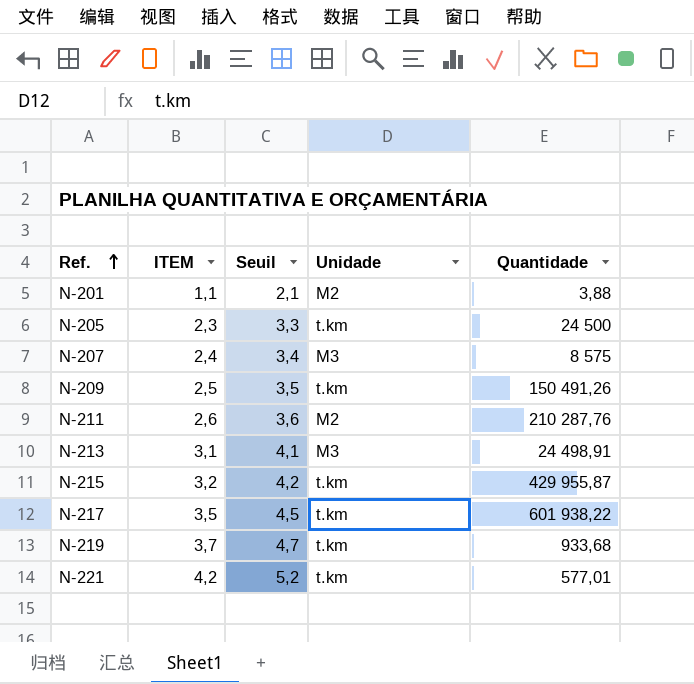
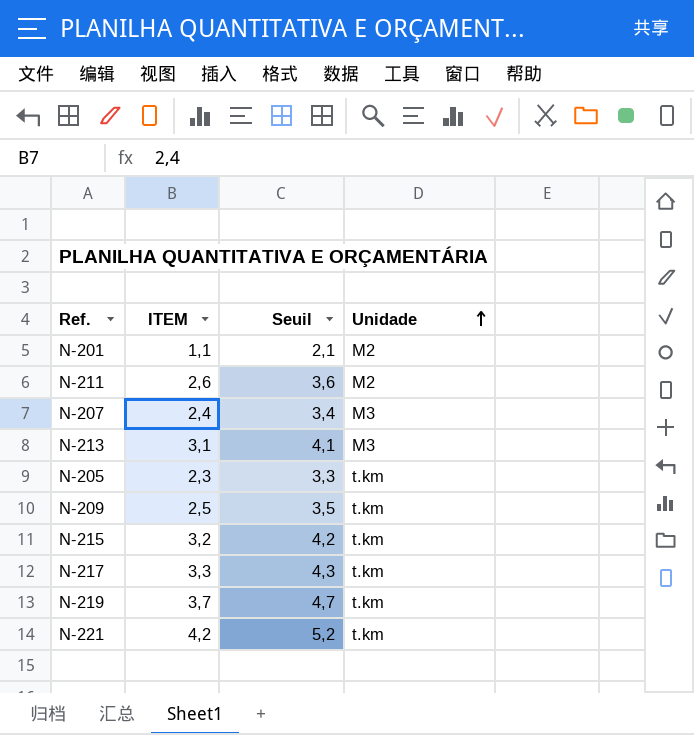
row order: Ref. ascending -> Unidade ascending
column Quantidade | position: 5 -> none
N-217 | ITEM: 3,5 -> 3,3
N-217 | Seuil: 4,5 -> 4,3

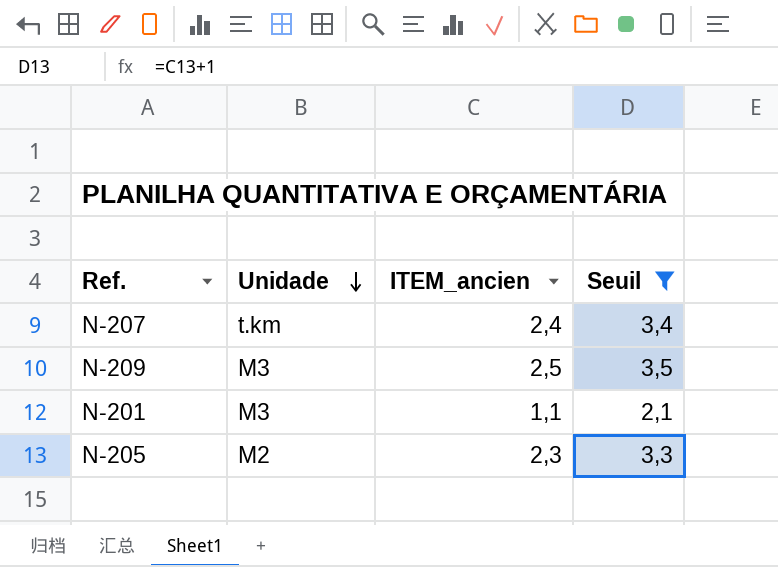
filter: none -> Seuil <= 3,5
row order: Unidade ascending -> Unidade descending
column Unidade | position: 4 -> 2
column name: ITEM -> ITEM_ancien
N-207 | Unidade: M3 -> t.km
N-209 | Unidade: t.km -> M3
N-201 | Unidade: M2 -> M3
N-205 | Unidade: t.km -> M2

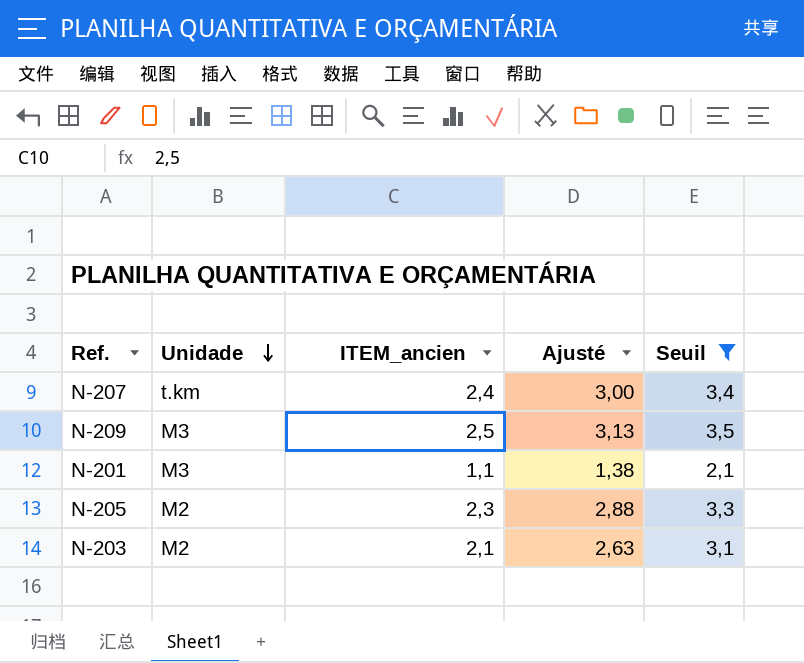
column Ajusté | formula: none -> [ITEM_ancien] * 1,25
row N-203: none -> M2 | 2,1 | 2,63 | 3,1

